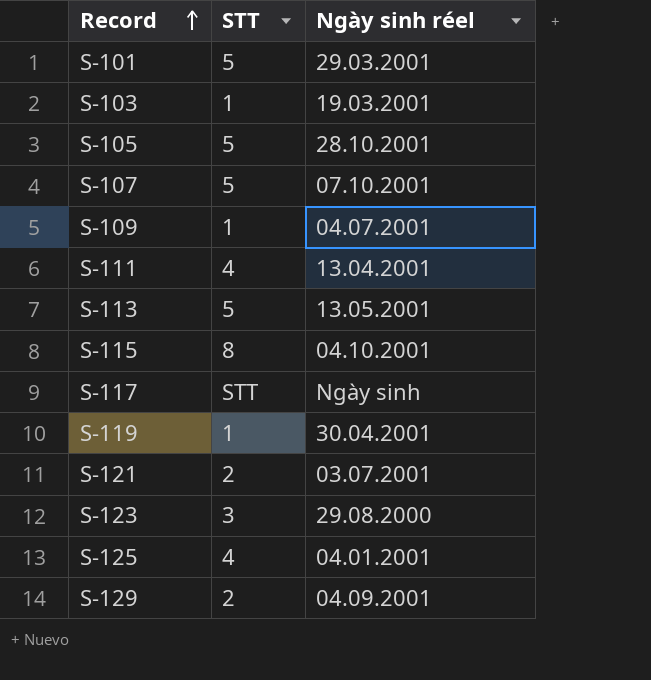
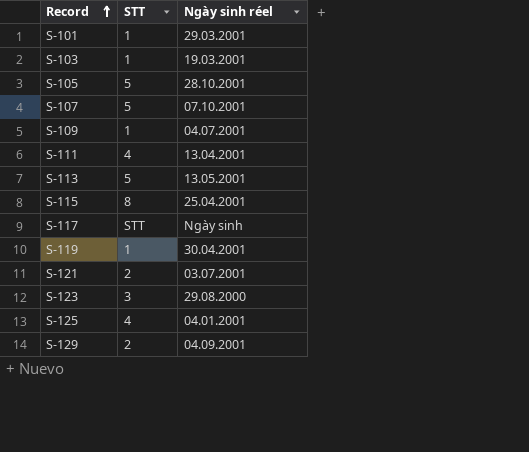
S-101 | STT: 5 -> 1
S-115 | Ngày sinh réel: 04.10.2001 -> 25.04.2001

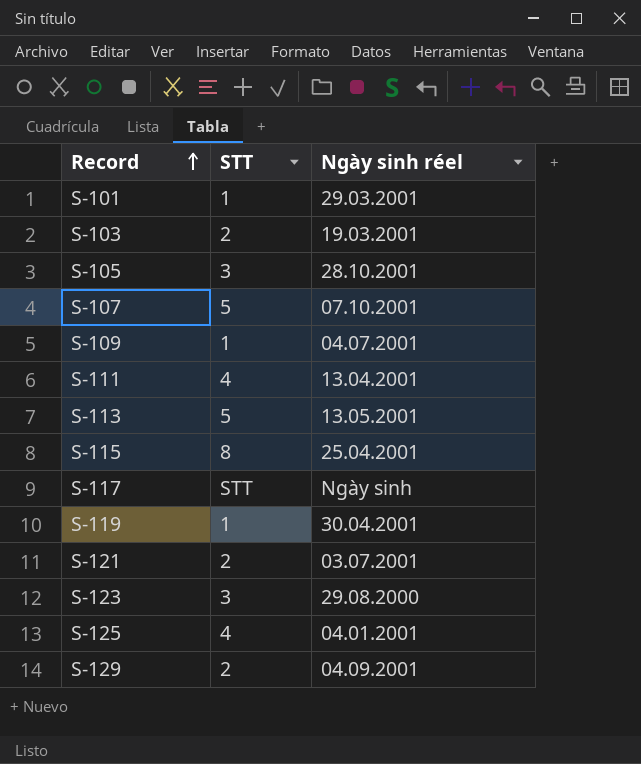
S-103 | STT: 1 -> 2
S-105 | STT: 5 -> 3

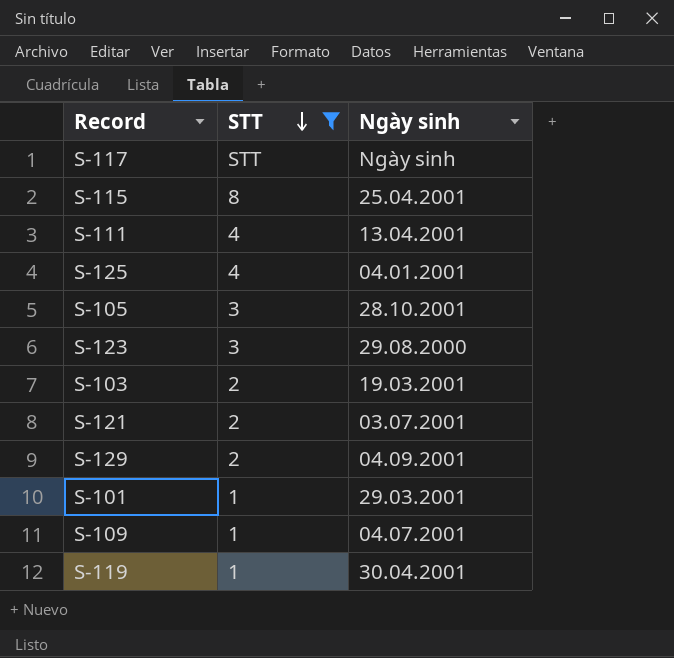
filter: none -> STT != 5
row order: Record ascending -> STT descending
column name: Ngày sinh réel -> Ngày sinh

